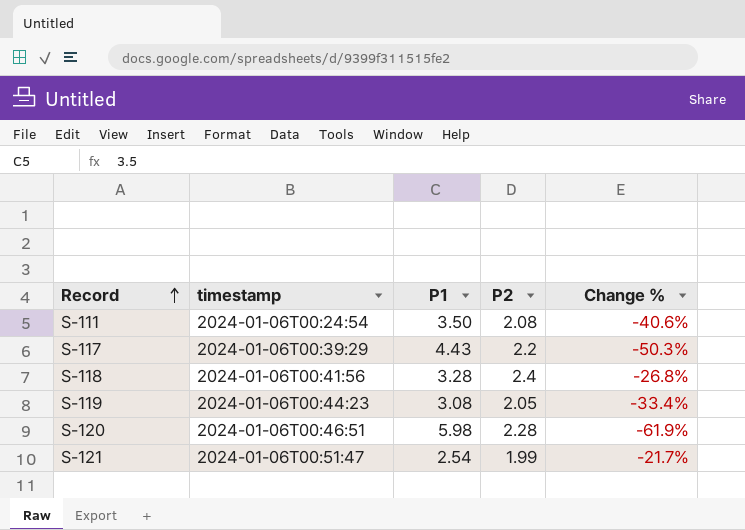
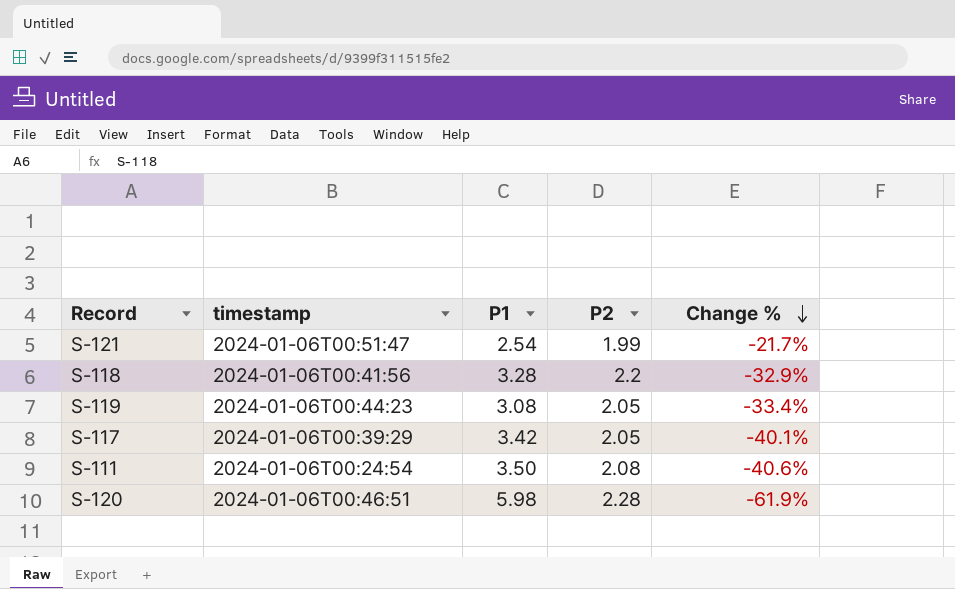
row order: Record ascending -> Change % descending
S-118 | P2: 2.4 -> 2.2
S-118 | Change %: -26.8% -> -32.9%
S-117 | P1: 4.43 -> 3.42
S-117 | P2: 2.2 -> 2.05
S-117 | Change %: -50.3% -> -40.1%

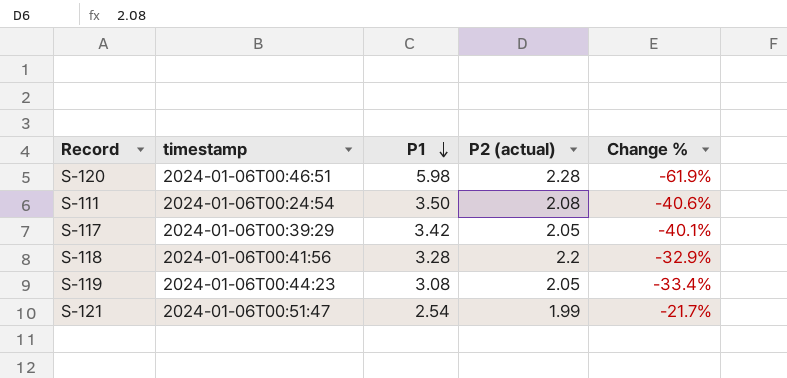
row order: Change % descending -> P1 descending
column name: P2 -> P2 (actual)

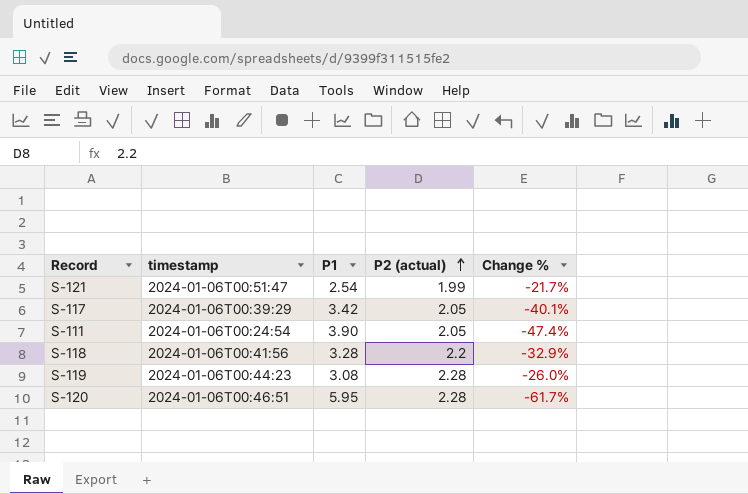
row order: P1 descending -> P2 (actual) ascending
S-111 | P1: 3.50 -> 3.90
S-111 | P2 (actual): 2.08 -> 2.05
S-111 | Change %: -40.6% -> -47.4%
S-119 | P2 (actual): 2.05 -> 2.28
S-119 | Change %: -33.4% -> -26.0%
S-120 | P1: 5.98 -> 5.95
S-120 | Change %: -61.9% -> -61.7%

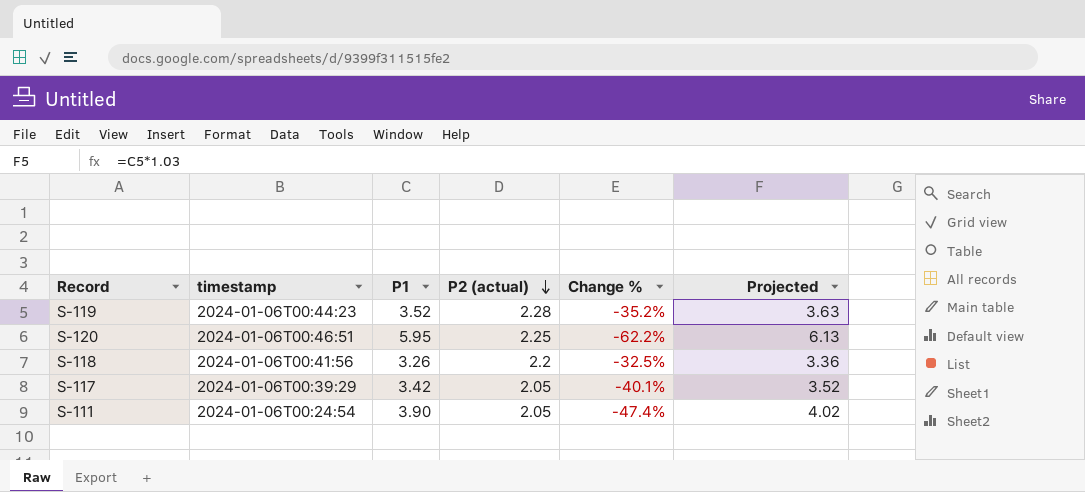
row order: P2 (actual) ascending -> P2 (actual) descending
column Projected | formula: none -> [P1] * 1.03
row S-121: 2024-01-06T00:51:47 | 2.54 | 1.99 | -21.7% -> none
S-119 | P1: 3.08 -> 3.52
S-119 | Change %: -26.0% -> -35.2%
S-120 | P2 (actual): 2.28 -> 2.25
S-120 | Change %: -61.7% -> -62.2%
S-118 | P1: 3.28 -> 3.26
S-118 | Change %: -32.9% -> -32.5%

